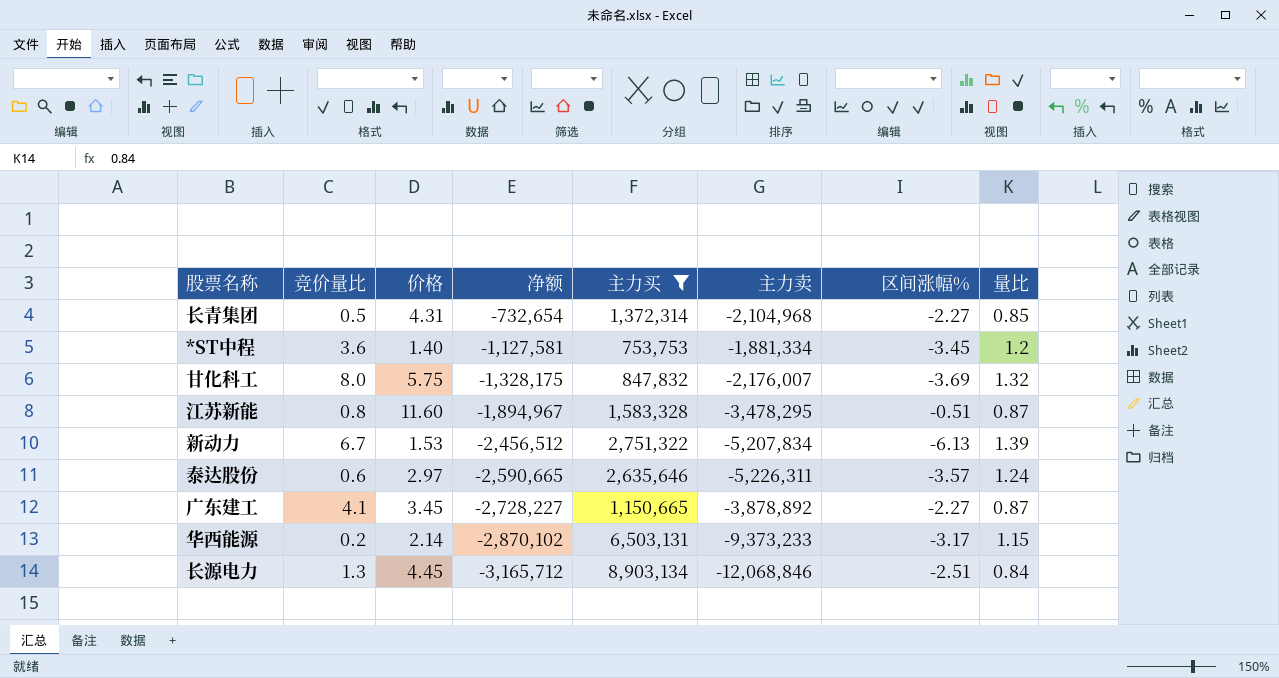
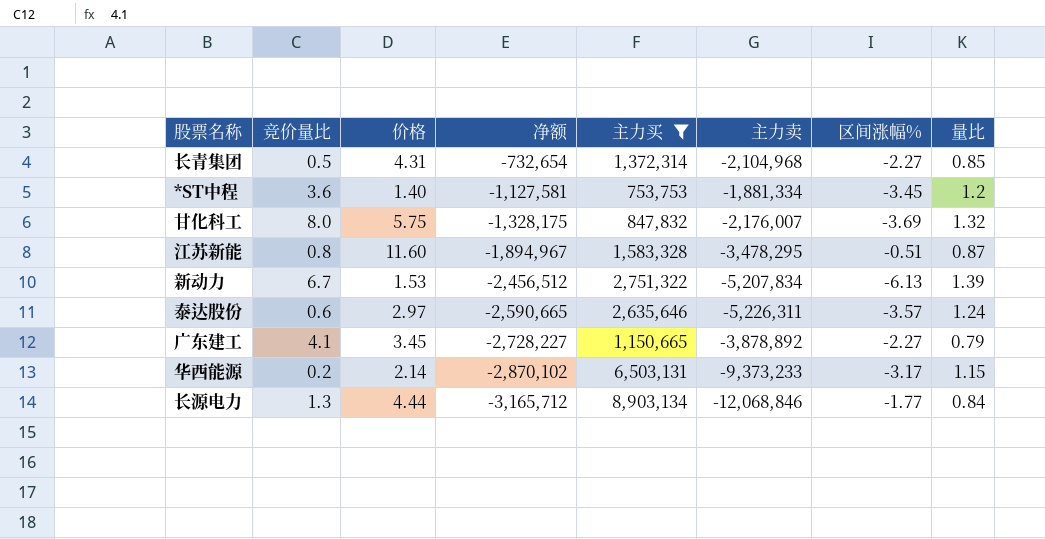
广东建工 | 量比: 0.87 -> 0.79
长源电力 | 价格: 4.45 -> 4.44
长源电力 | 区间涨幅%: -2.51 -> -1.77

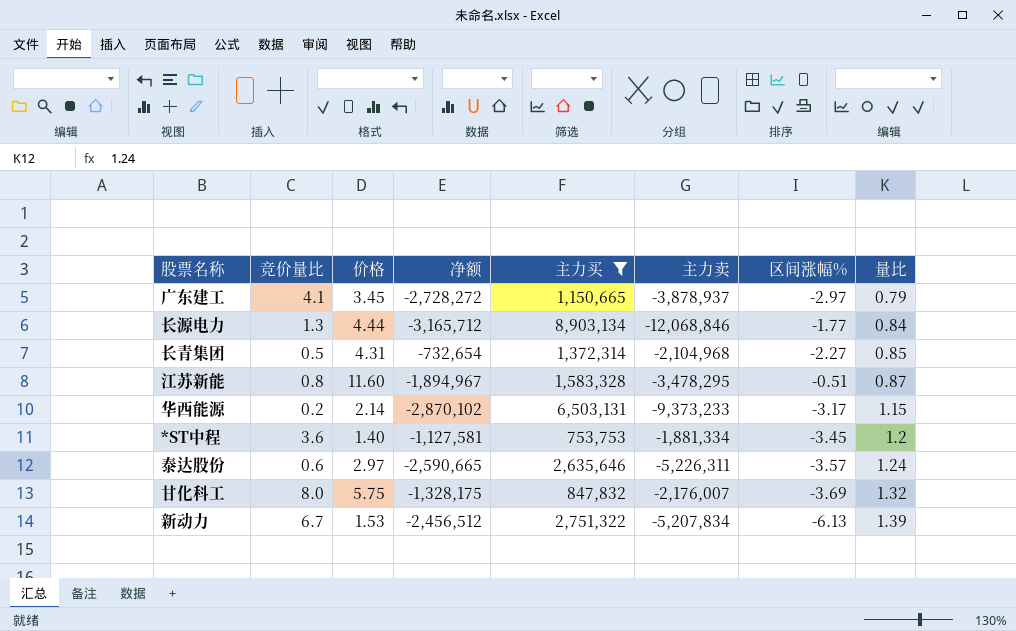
row order: 净额 descending -> 量比 ascending
广东建工 | 净额: -2,728,227 -> -2,728,272
广东建工 | 主力卖: -3,878,892 -> -3,878,937
广东建工 | 区间涨幅%: -2.27 -> -2.97

